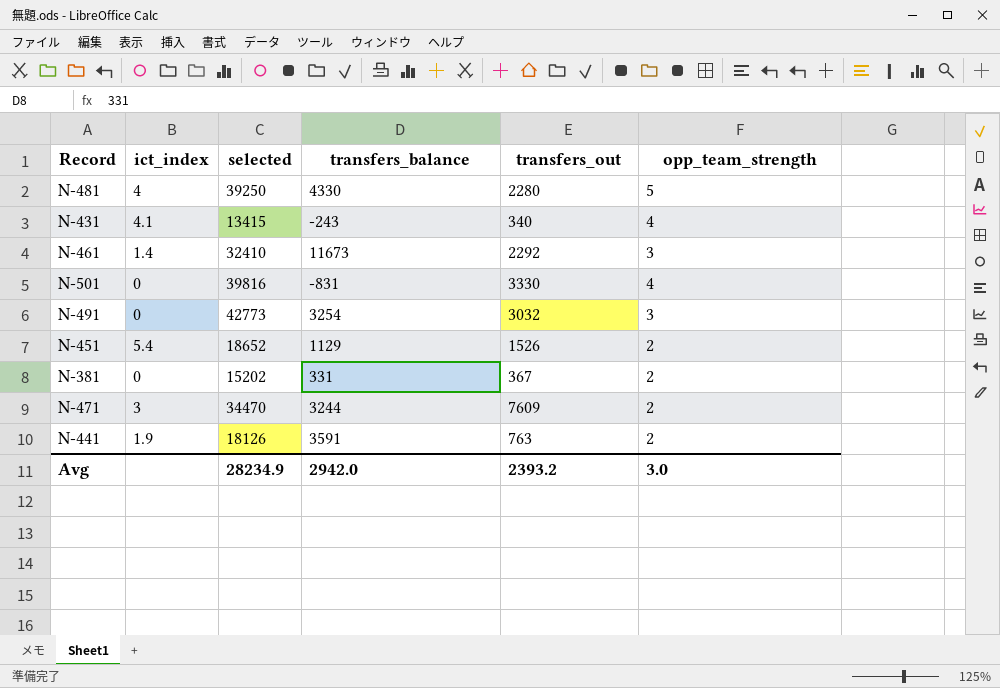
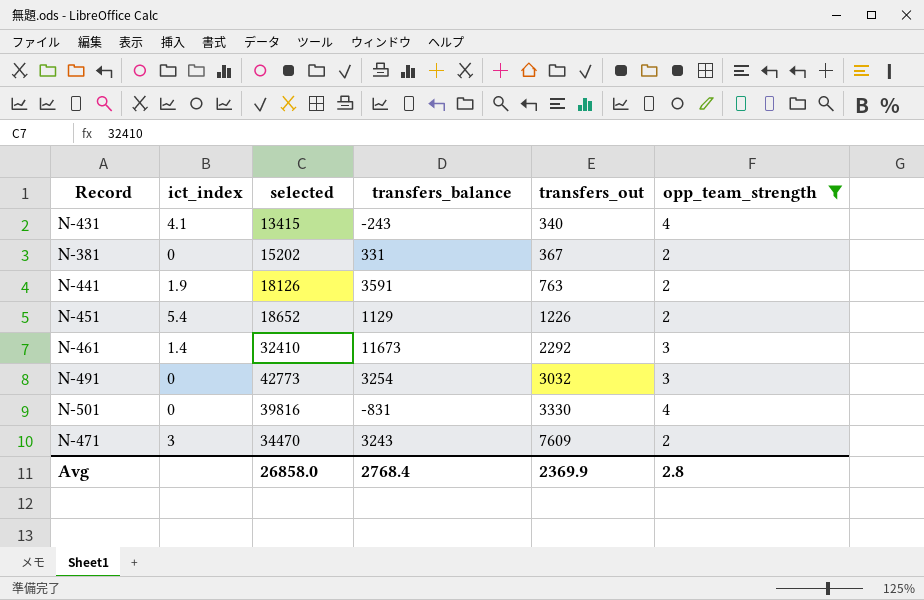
filter: none -> opp_team_strength != 5
row order: none -> transfers_out ascending
N-451 | transfers_out: 1526 -> 1226
N-471 | transfers_balance: 3244 -> 3243
Avg | selected: 28234.9 -> 26858.0
Avg | transfers_balance: 2942.0 -> 2768.4
Avg | transfers_out: 2393.2 -> 2369.9
Avg | opp_team_strength: 3.0 -> 2.8

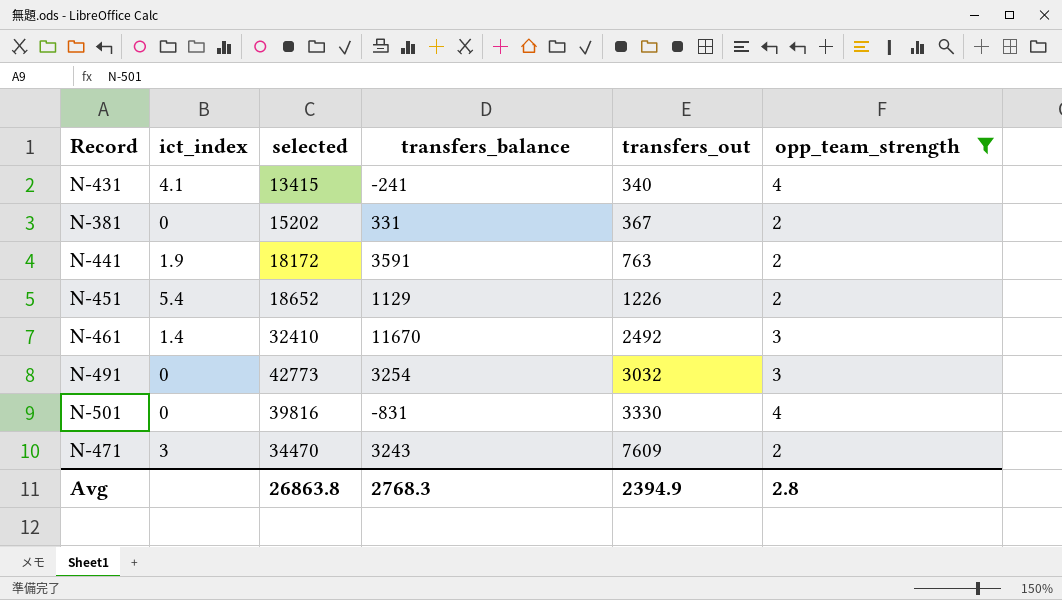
N-431 | transfers_balance: -243 -> -241
N-441 | selected: 18126 -> 18172
N-461 | transfers_balance: 11673 -> 11670
N-461 | transfers_out: 2292 -> 2492
Avg | selected: 26858.0 -> 26863.8
Avg | transfers_balance: 2768.4 -> 2768.3
Avg | transfers_out: 2369.9 -> 2394.9

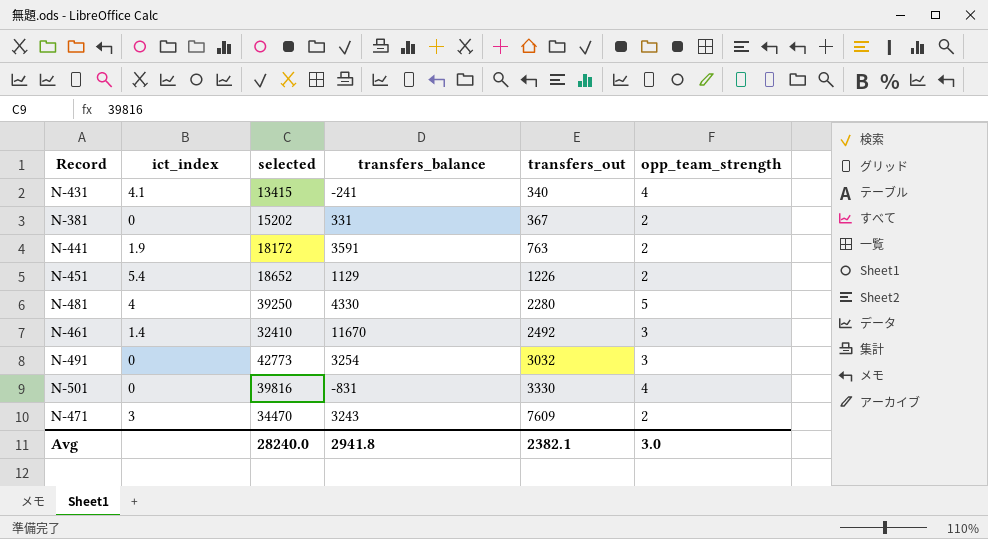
filter: opp_team_strength != 5 -> none
Avg | selected: 26863.8 -> 28240.0
Avg | transfers_balance: 2768.3 -> 2941.8
Avg | transfers_out: 2394.9 -> 2382.1
Avg | opp_team_strength: 2.8 -> 3.0

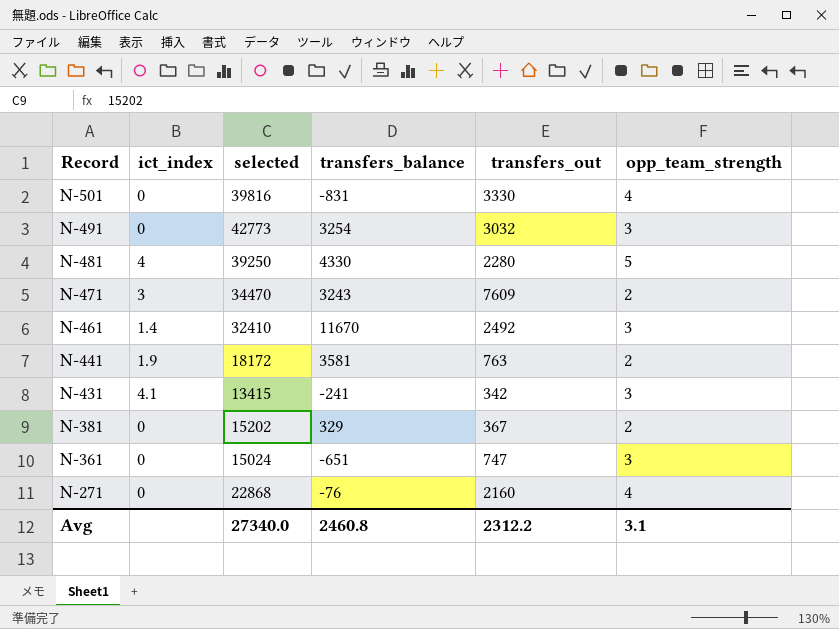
row order: transfers_out ascending -> Record descending
row N-451: 5.4 | 18652 | 1129 | 1226 | 2 -> none
N-441 | transfers_balance: 3591 -> 3581
N-431 | transfers_out: 340 -> 342
N-431 | opp_team_strength: 4 -> 3
N-381 | transfers_balance: 331 -> 329
row N-361: none -> 0 | 15024 | -651 | 747 | 3
row N-271: none -> 0 | 22868 | -76 | 2160 | 4
Avg | selected: 28240.0 -> 27340.0
Avg | transfers_balance: 2941.8 -> 2460.8
Avg | transfers_out: 2382.1 -> 2312.2
Avg | opp_team_strength: 3.0 -> 3.1

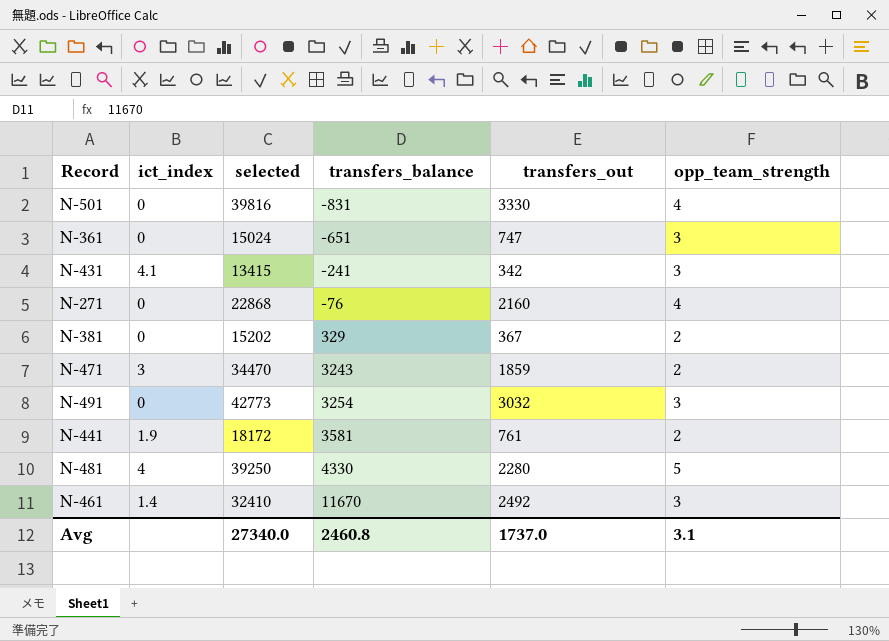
row order: Record descending -> transfers_balance ascending
N-471 | transfers_out: 7609 -> 1859
N-441 | transfers_out: 763 -> 761
Avg | transfers_out: 2312.2 -> 1737.0

